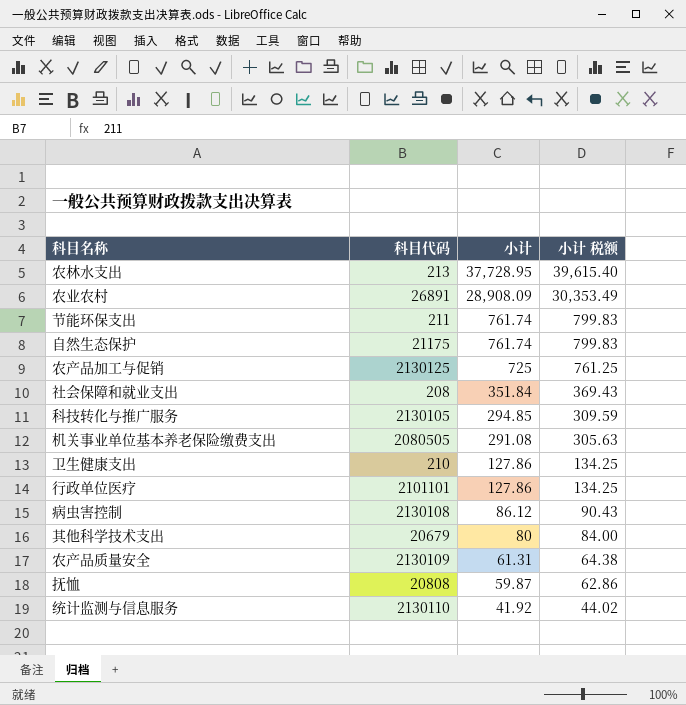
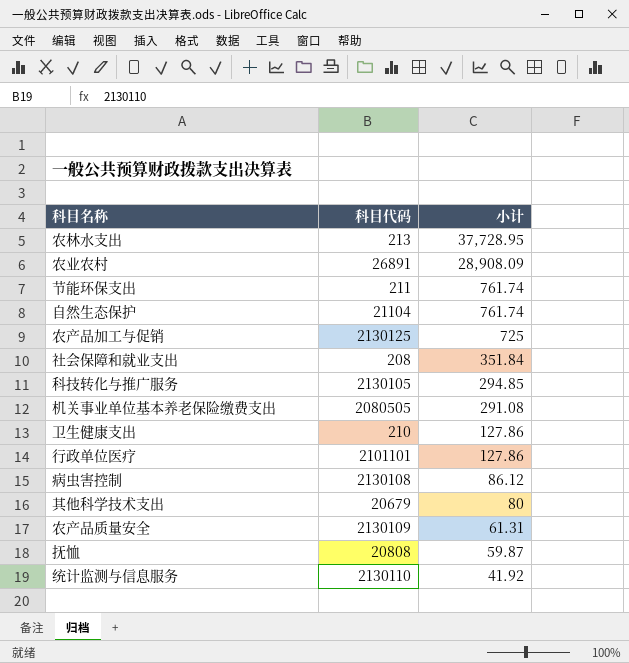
column 小计 税额 | formula: [小计] * 1.05 -> none
自然生态保护 | 科目代码: 21175 -> 21104

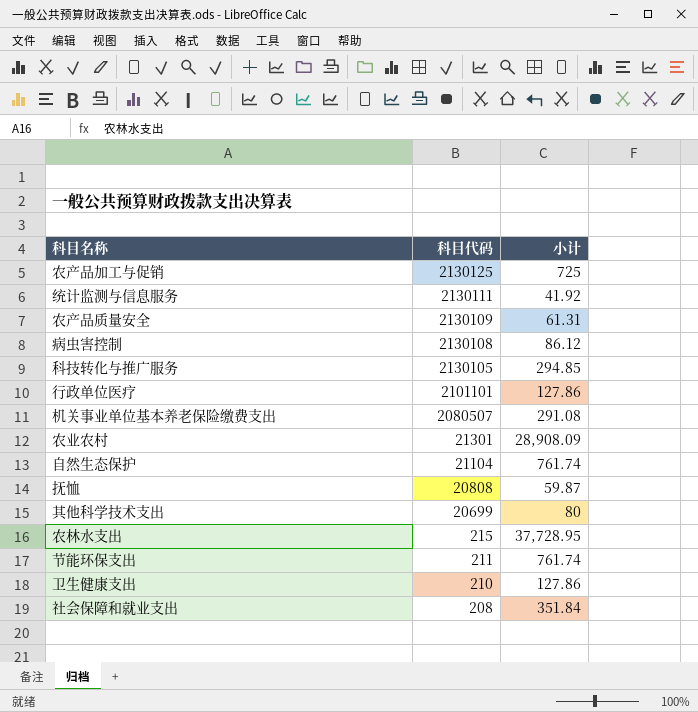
row order: 小计 descending -> 科目代码 descending
统计监测与信息服务 | 科目代码: 2130110 -> 2130111
机关事业单位基本养老保险缴费支出 | 科目代码: 2080505 -> 2080507
农业农村 | 科目代码: 26891 -> 21301
其他科学技术支出 | 科目代码: 20679 -> 20699
农林水支出 | 科目代码: 213 -> 215

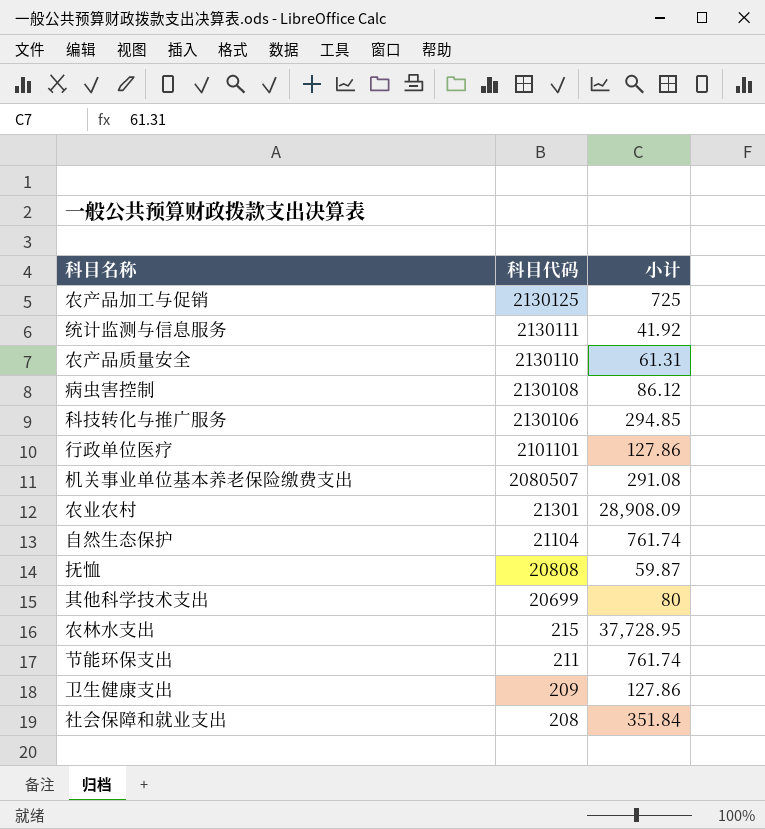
农产品质量安全 | 科目代码: 2130109 -> 2130110
科技转化与推广服务 | 科目代码: 2130105 -> 2130106
卫生健康支出 | 科目代码: 210 -> 209

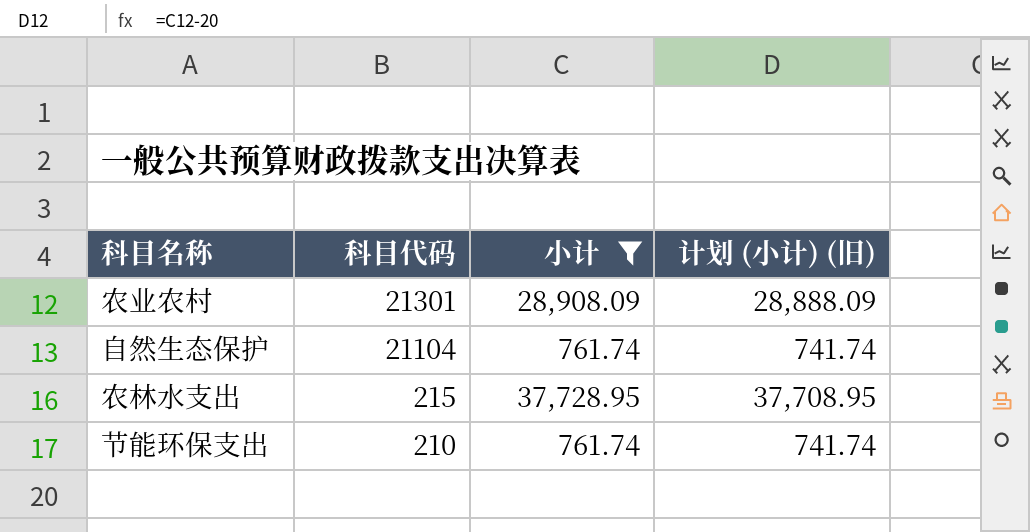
filter: none -> 小计 >= 761.74
column 计划 (小计) (旧) | formula: none -> [小计] - 20
节能环保支出 | 科目代码: 211 -> 210

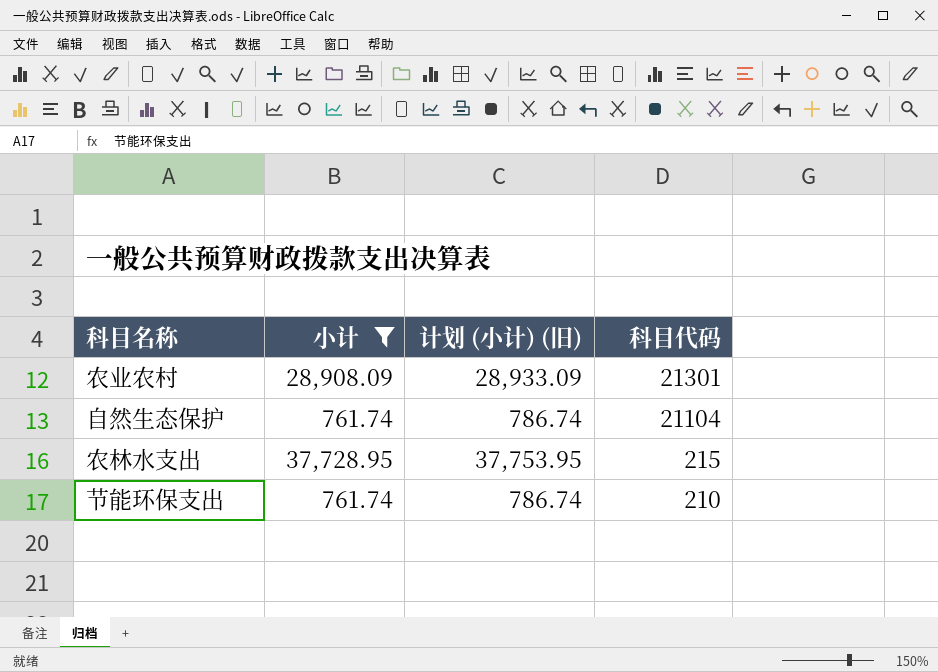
column 计划 (小计) (旧) | formula: [小计] - 20 -> [小计] + 25
column 科目代码 | position: 2 -> 4

